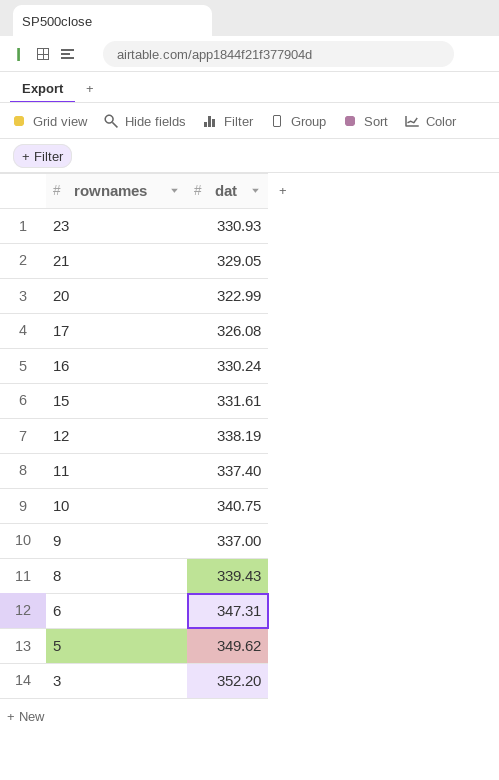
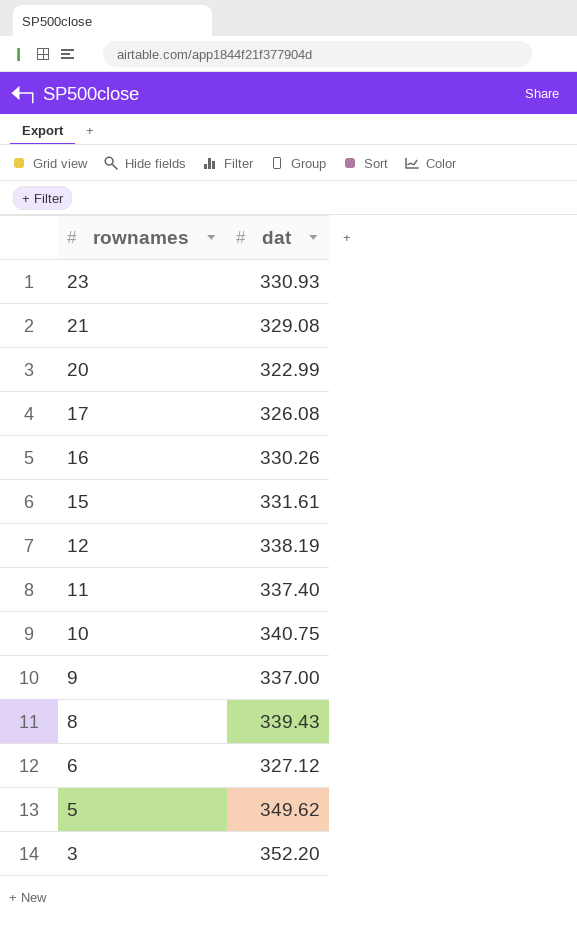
21 | dat: 329.05 -> 329.08
16 | dat: 330.24 -> 330.26
6 | dat: 347.31 -> 327.12

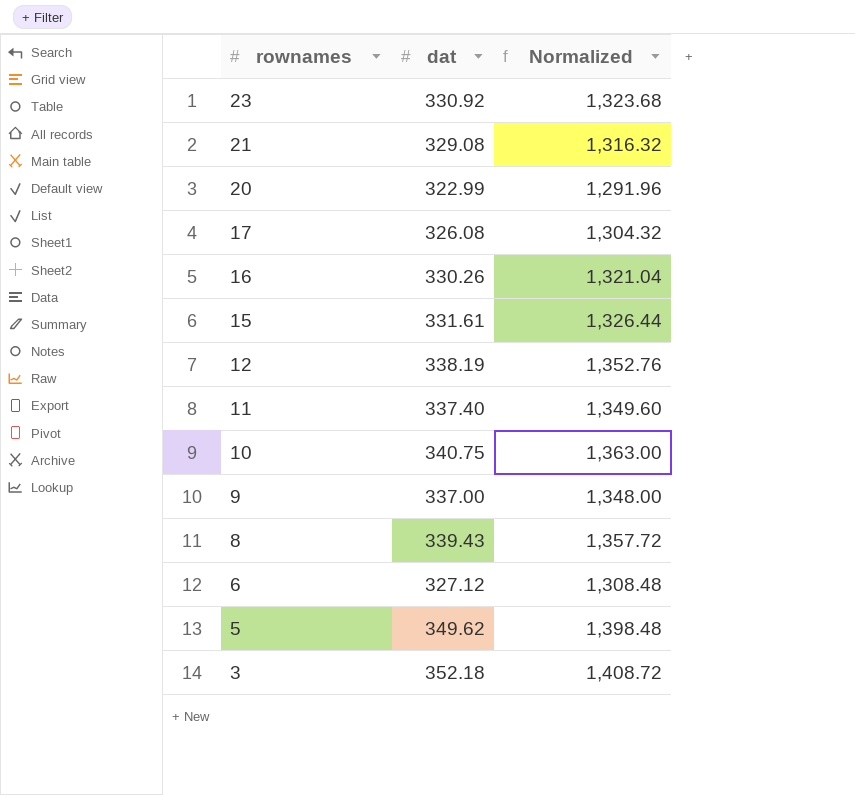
column Normalized | formula: none -> [dat] * 4
23 | dat: 330.93 -> 330.92
3 | dat: 352.20 -> 352.18

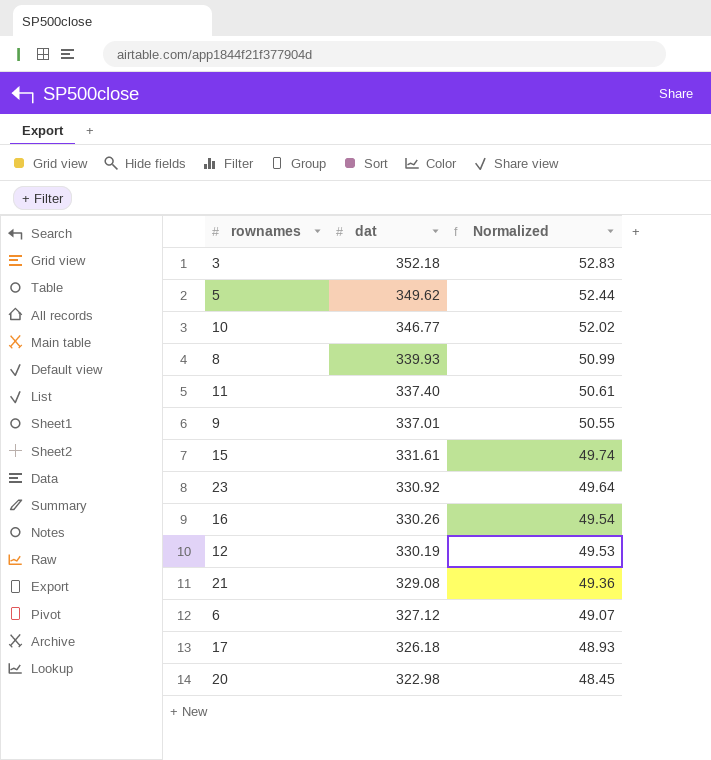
row order: rownames descending -> dat descending
column Normalized | formula: [dat] * 4 -> [dat] * 0.15
10 | dat: 340.75 -> 346.77
8 | dat: 339.43 -> 339.93
9 | dat: 337.00 -> 337.01
12 | dat: 338.19 -> 330.19
17 | dat: 326.08 -> 326.18
20 | dat: 322.99 -> 322.98

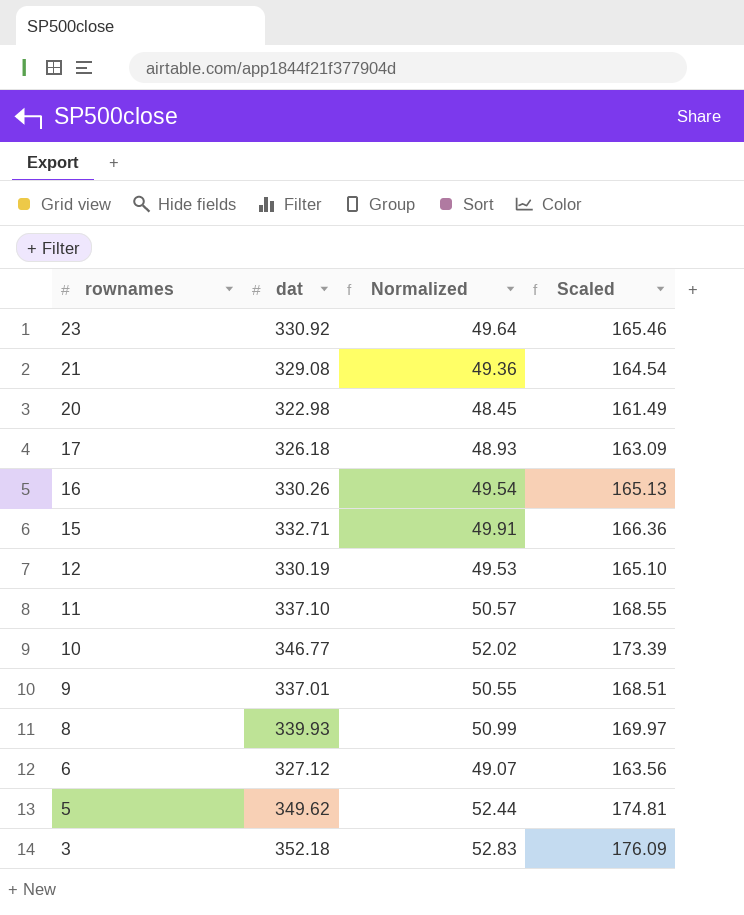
row order: dat descending -> rownames descending
column Scaled | formula: none -> [dat] * 0.5
15 | dat: 331.61 -> 332.71
15 | Normalized: 49.74 -> 49.91
11 | dat: 337.40 -> 337.10
11 | Normalized: 50.61 -> 50.57

